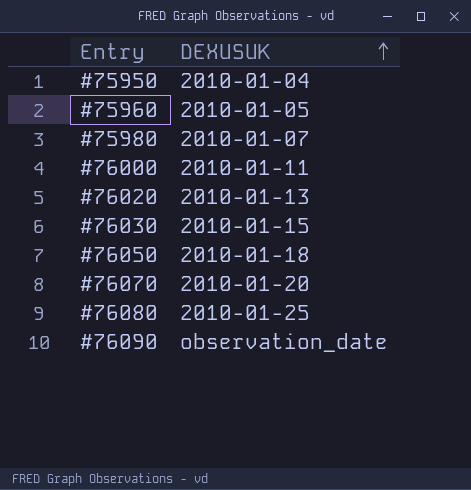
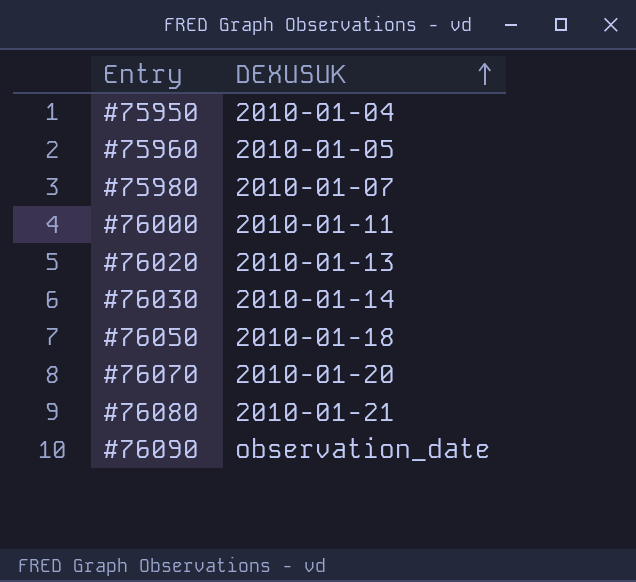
#76030 | DEXUSUK: 2010-01-15 -> 2010-01-14
#76080 | DEXUSUK: 2010-01-25 -> 2010-01-21

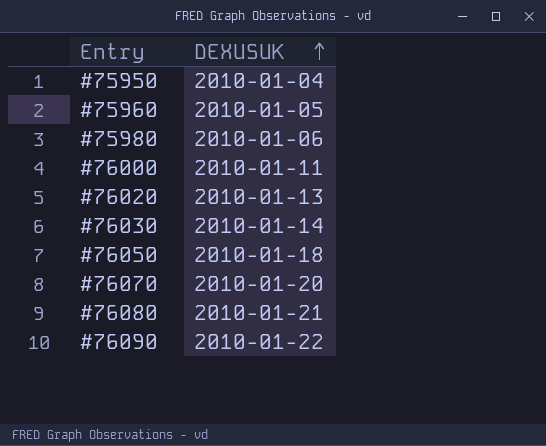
#75980 | DEXUSUK: 2010-01-07 -> 2010-01-06
#76090 | DEXUSUK: observation_date -> 2010-01-22

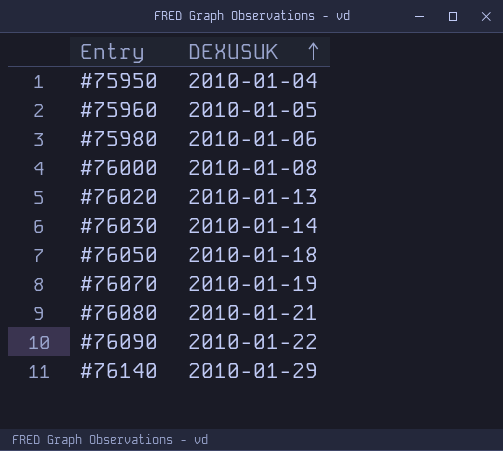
#76000 | DEXUSUK: 2010-01-11 -> 2010-01-08
#76070 | DEXUSUK: 2010-01-20 -> 2010-01-19
row #76140: none -> 2010-01-29

